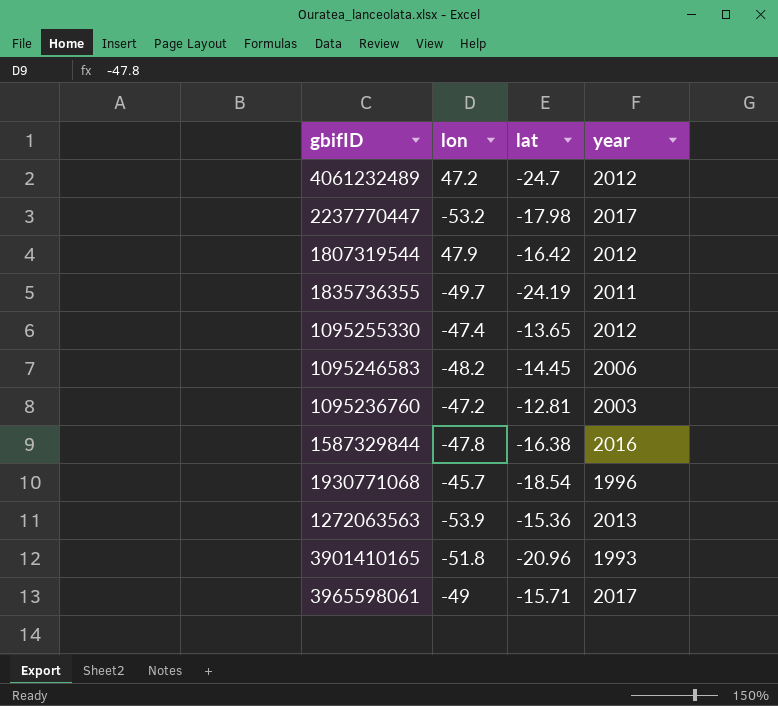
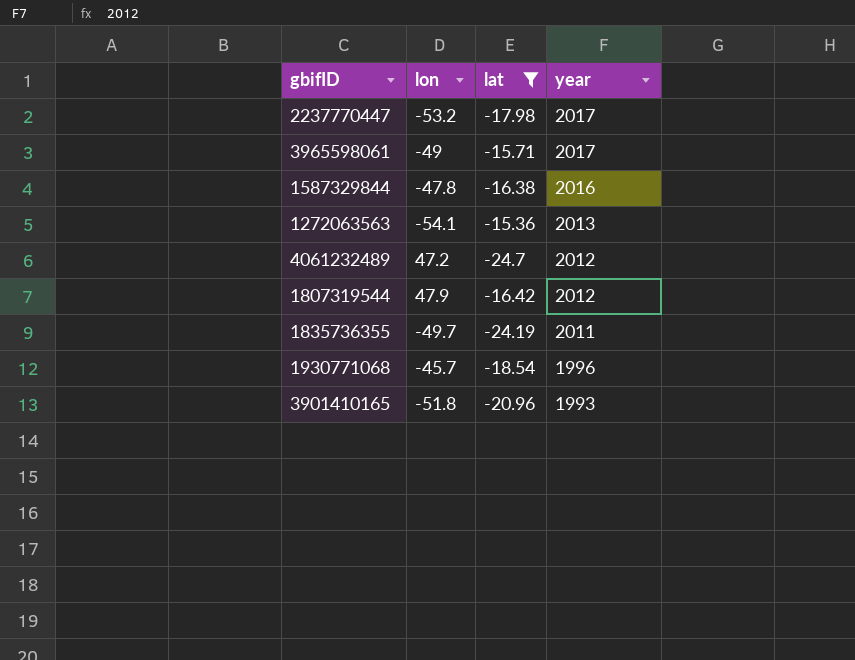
filter: none -> lat <= -15.36
row order: none -> year descending
1272063563 | lon: -53.9 -> -54.1

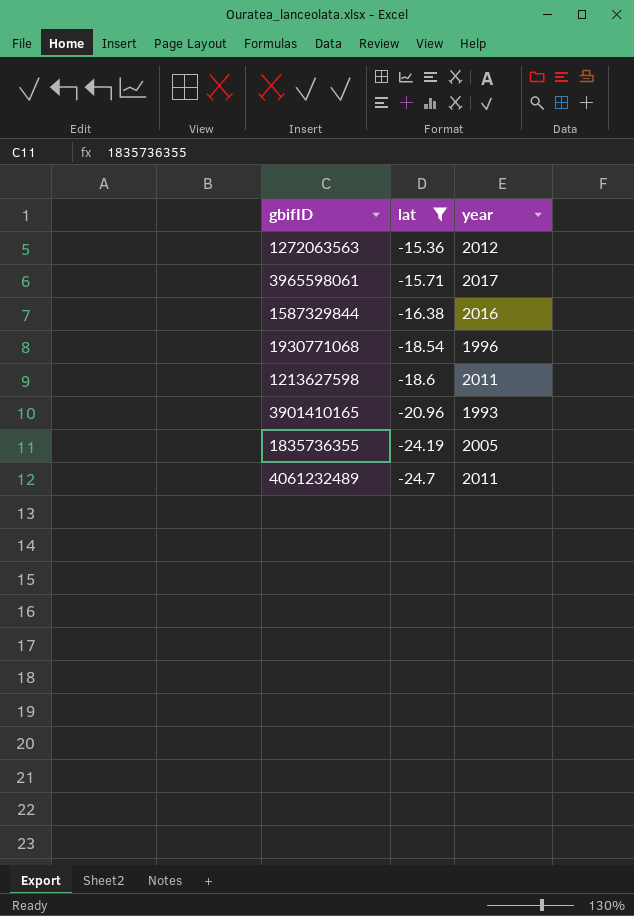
row order: year descending -> lat descending
column lon | position: 2 -> none
row 2237770447: -53.2 | -17.98 | 2017 -> none
row 1807319544: 47.9 | -16.42 | 2012 -> none
1272063563 | year: 2013 -> 2012
row 1213627598: none -> -18.6 | 2011
1835736355 | year: 2011 -> 2005
4061232489 | year: 2012 -> 2011

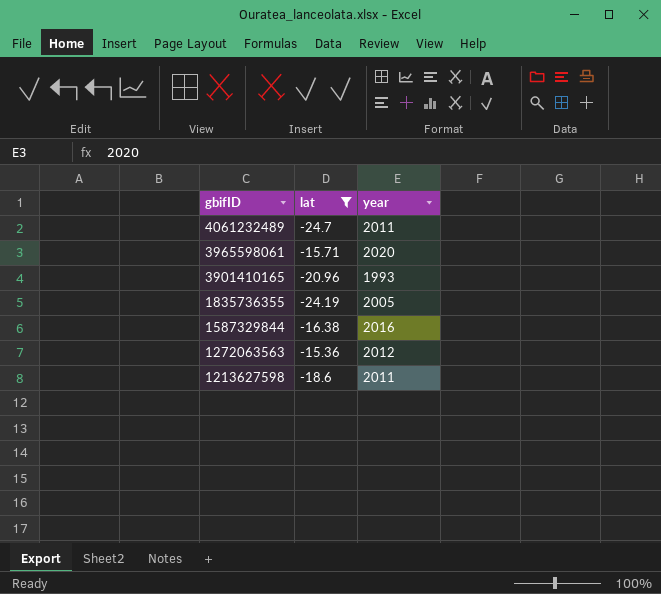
row order: lat descending -> gbifID descending
row 1930771068: -18.54 | 1996 -> none
3965598061 | year: 2017 -> 2020

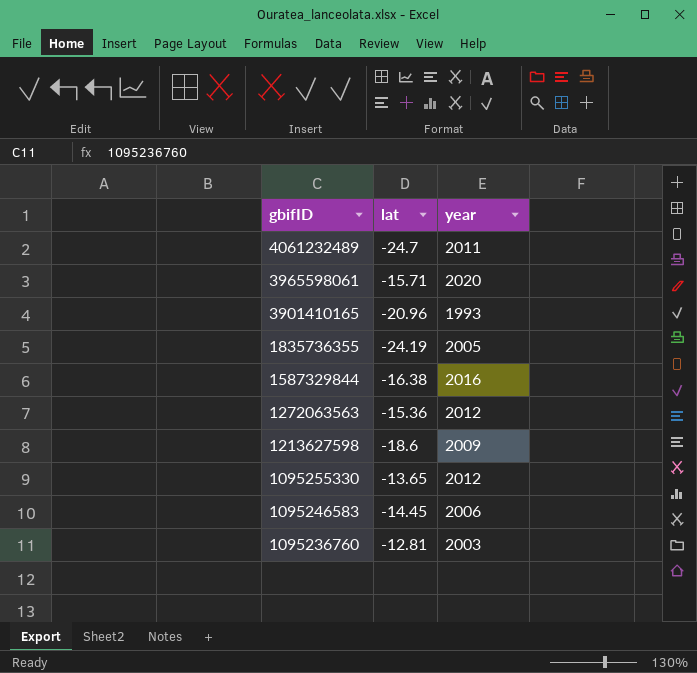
filter: lat <= -15.36 -> none
1213627598 | year: 2011 -> 2009

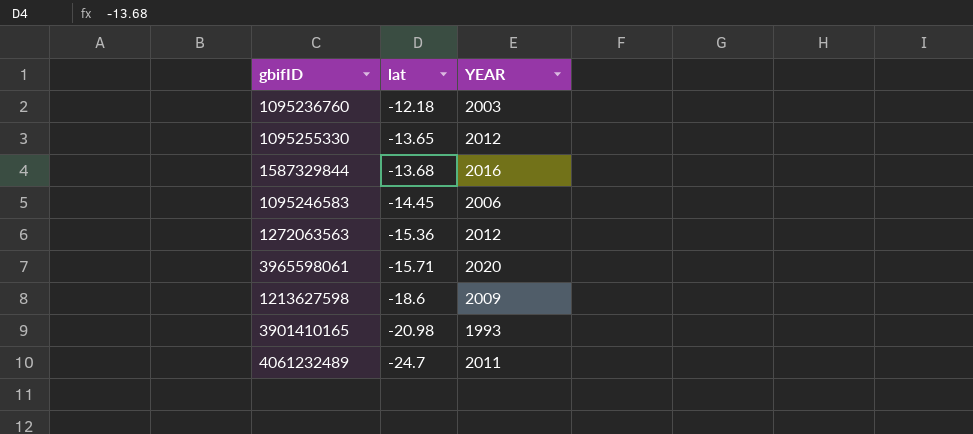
row order: gbifID descending -> lat descending
column name: year -> YEAR
row 1835736355: -24.19 | 2005 -> none
1095236760 | lat: -12.81 -> -12.18
1587329844 | lat: -16.38 -> -13.68
3901410165 | lat: -20.96 -> -20.98

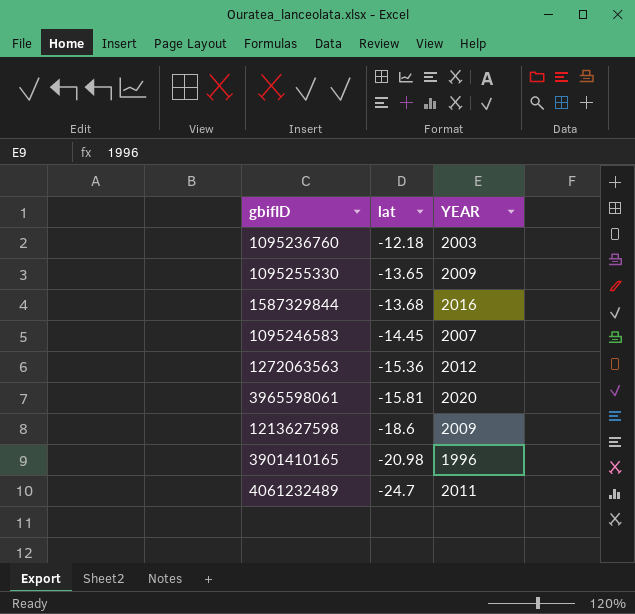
1095255330 | YEAR: 2012 -> 2009
1095246583 | YEAR: 2006 -> 2007
3965598061 | lat: -15.71 -> -15.81
3901410165 | YEAR: 1993 -> 1996

